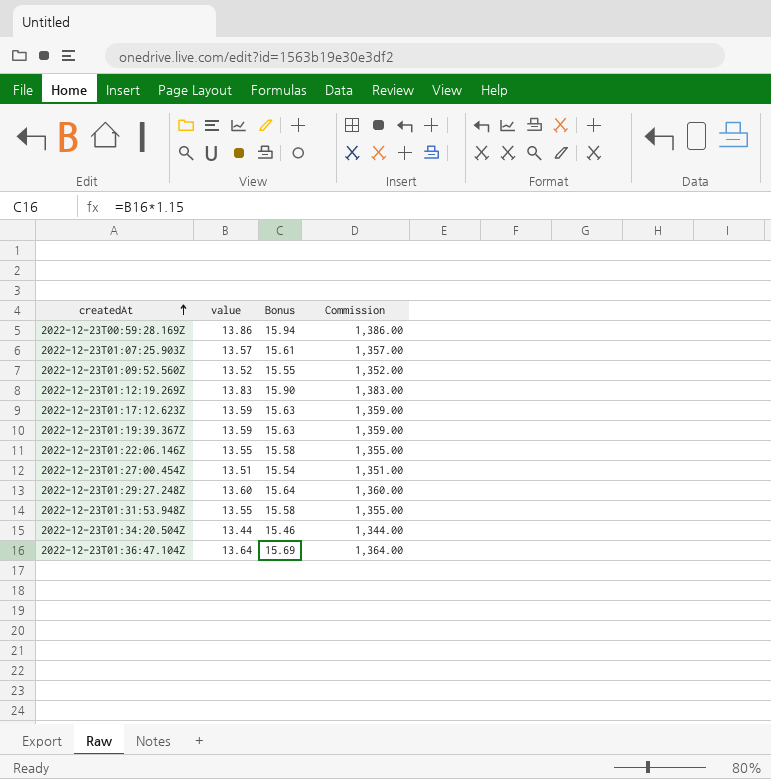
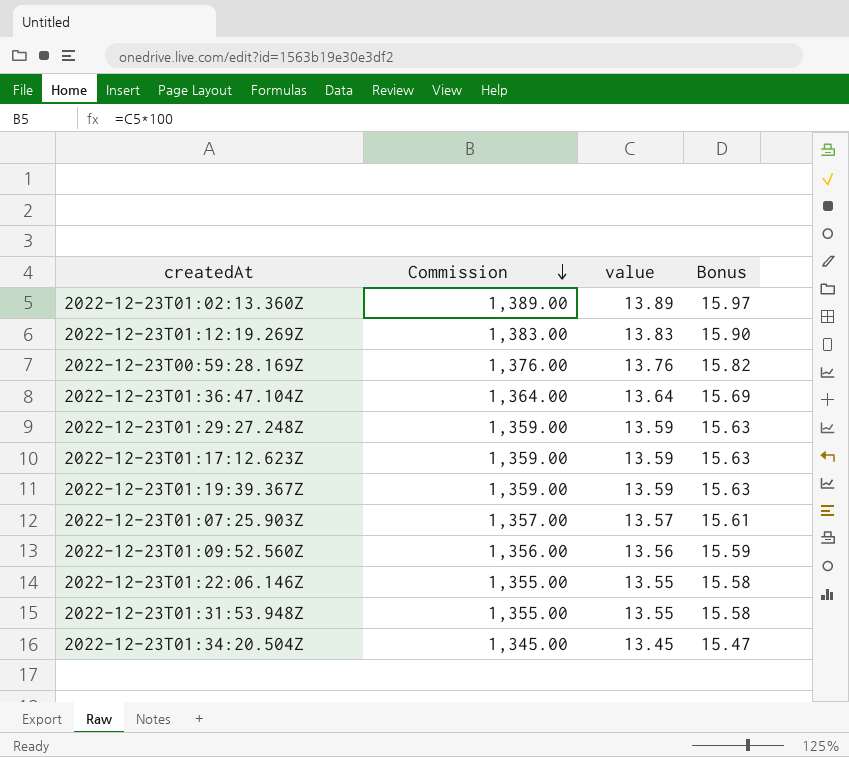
row order: createdAt ascending -> Commission descending
column Commission | position: 4 -> 2
row 2022-12-23T01:27:00.454Z: 13.51 | 15.54 | 1,351.00 -> none
row 2022-12-23T01:02:13.360Z: none -> 1,389.00 | 13.89 | 15.97
2022-12-23T00:59:28.169Z | Commission: 1,386.00 -> 1,376.00
2022-12-23T00:59:28.169Z | value: 13.86 -> 13.76
2022-12-23T00:59:28.169Z | Bonus: 15.94 -> 15.82
2022-12-23T01:29:27.248Z | Commission: 1,360.00 -> 1,359.00
2022-12-23T01:29:27.248Z | value: 13.60 -> 13.59
2022-12-23T01:29:27.248Z | Bonus: 15.64 -> 15.63
2022-12-23T01:09:52.560Z | Commission: 1,352.00 -> 1,356.00
2022-12-23T01:09:52.560Z | value: 13.52 -> 13.56
2022-12-23T01:09:52.560Z | Bonus: 15.55 -> 15.59
2022-12-23T01:34:20.504Z | Commission: 1,344.00 -> 1,345.00
2022-12-23T01:34:20.504Z | value: 13.44 -> 13.45
2022-12-23T01:34:20.504Z | Bonus: 15.46 -> 15.47

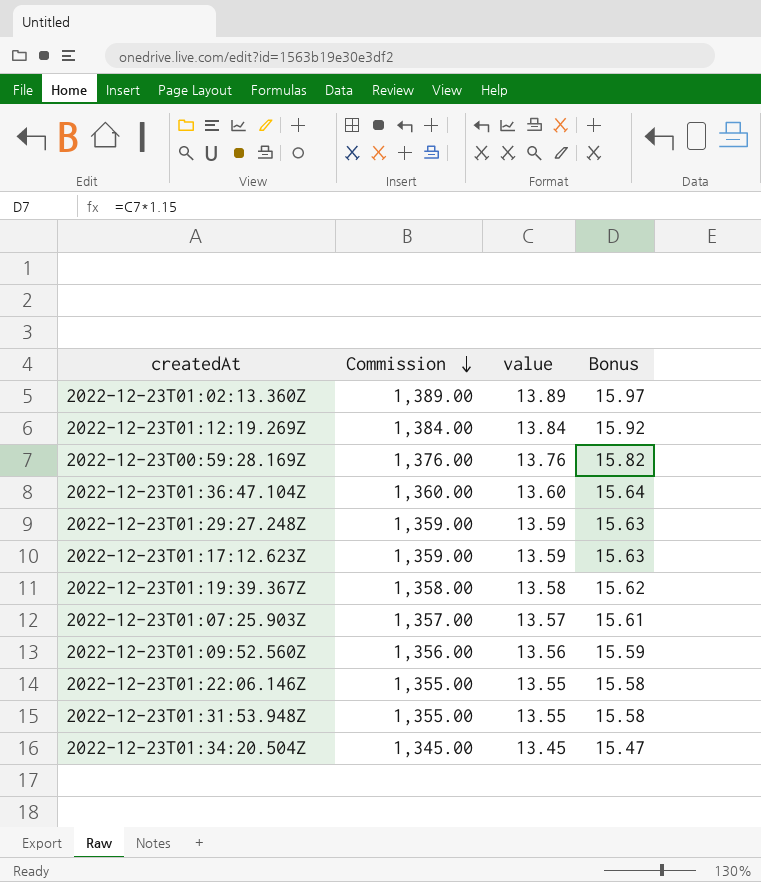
2022-12-23T01:12:19.269Z | Commission: 1,383.00 -> 1,384.00
2022-12-23T01:12:19.269Z | value: 13.83 -> 13.84
2022-12-23T01:12:19.269Z | Bonus: 15.90 -> 15.92
2022-12-23T01:36:47.104Z | Commission: 1,364.00 -> 1,360.00
2022-12-23T01:36:47.104Z | value: 13.64 -> 13.60
2022-12-23T01:36:47.104Z | Bonus: 15.69 -> 15.64
2022-12-23T01:19:39.367Z | Commission: 1,359.00 -> 1,358.00
2022-12-23T01:19:39.367Z | value: 13.59 -> 13.58
2022-12-23T01:19:39.367Z | Bonus: 15.63 -> 15.62

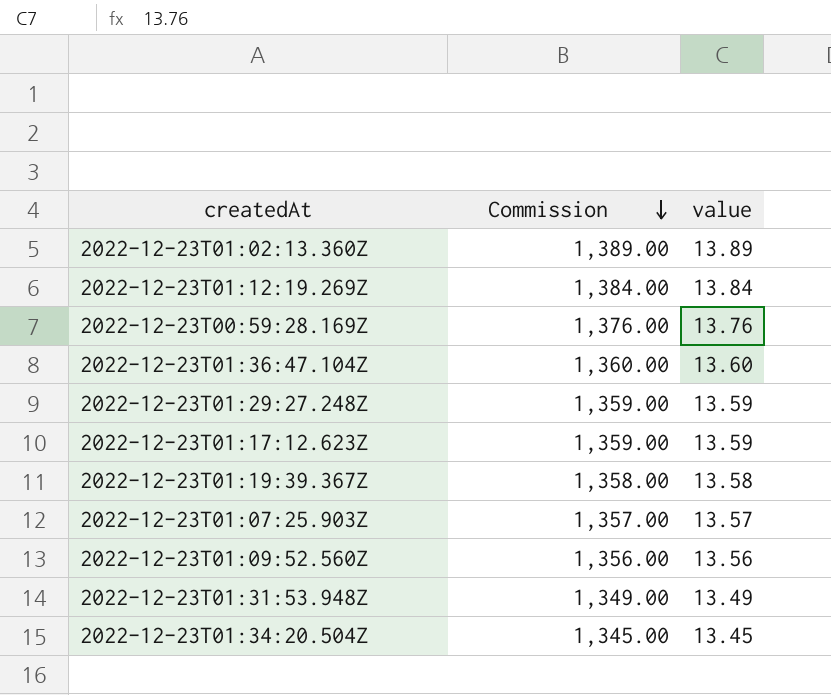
column Bonus | formula: [value] * 1.15 -> none
row 2022-12-23T01:22:06.146Z: 1,355.00 | 13.55 | 15.58 -> none
2022-12-23T01:31:53.948Z | Commission: 1,355.00 -> 1,349.00
2022-12-23T01:31:53.948Z | value: 13.55 -> 13.49

